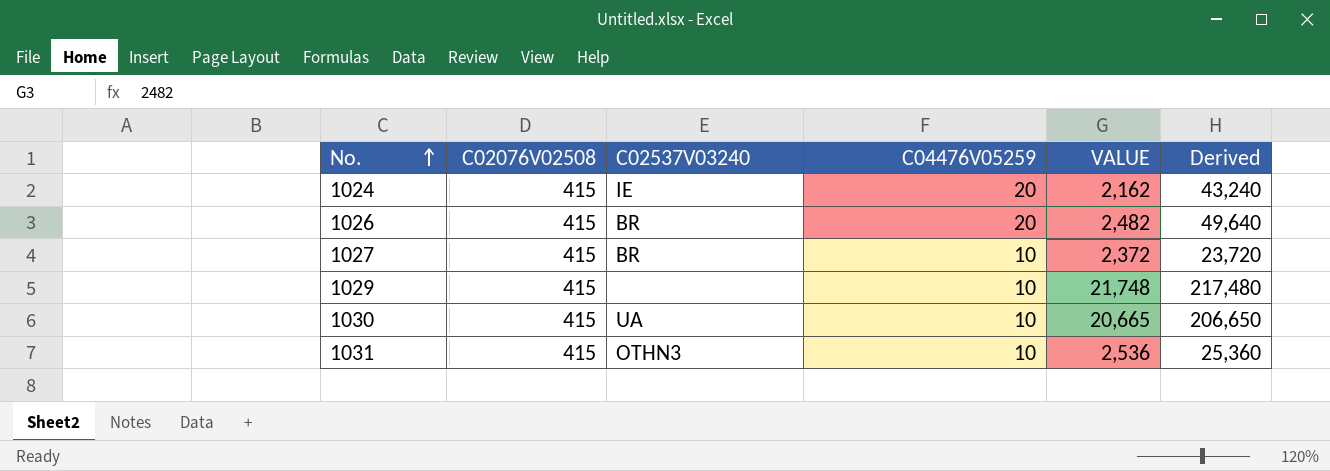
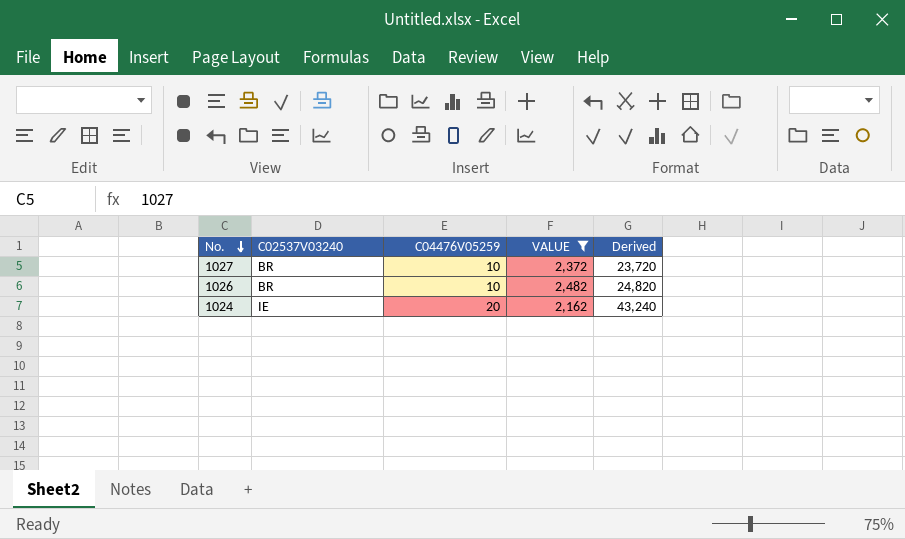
filter: none -> VALUE <= 2,482
row order: No. ascending -> No. descending
column C02076V02508 | position: 2 -> none
1026 | C04476V05259: 20 -> 10
1026 | Derived: 49,640 -> 24,820

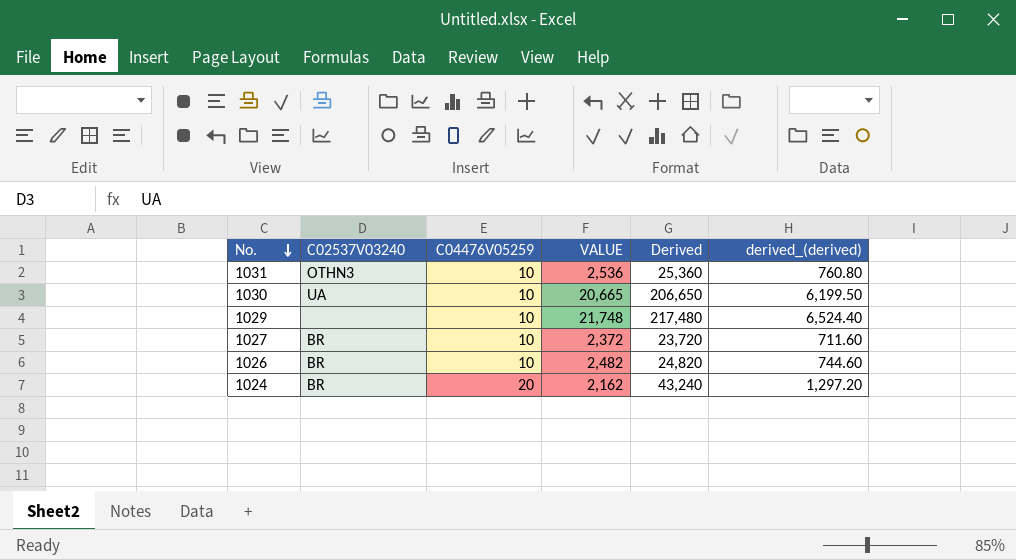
filter: VALUE <= 2,482 -> none
column derived_(derived) | formula: none -> [Derived] * 0.03
1024 | C02537V03240: IE -> BR

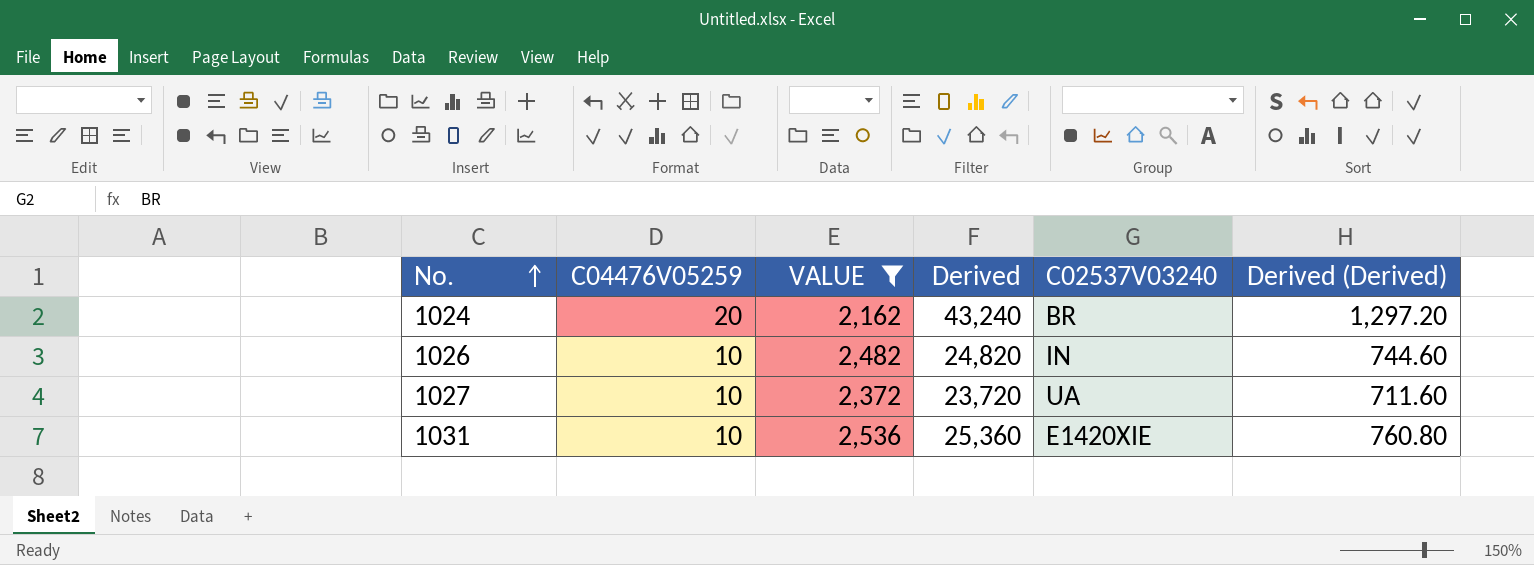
filter: none -> VALUE <= 2,536
row order: No. descending -> No. ascending
column C02537V03240 | position: 2 -> 5
column name: derived_(derived) -> Derived (Derived)
1026 | C02537V03240: BR -> IN
1027 | C02537V03240: BR -> UA
1031 | C02537V03240: OTHN3 -> E1420XIE

